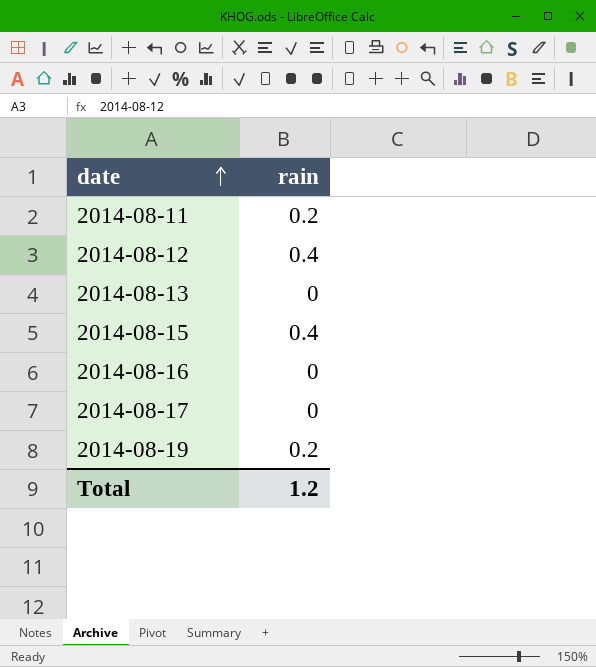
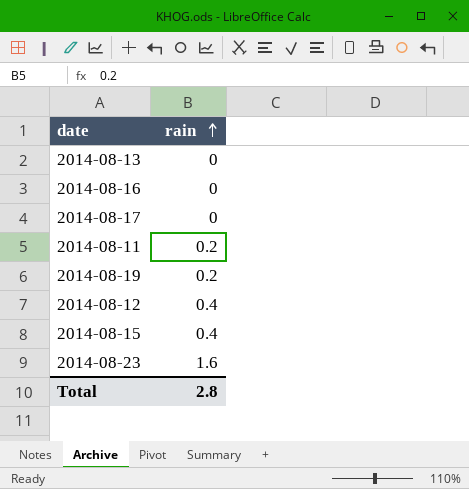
row order: date ascending -> rain ascending
row 2014-08-23: none -> 1.6
Total | rain: 1.2 -> 2.8

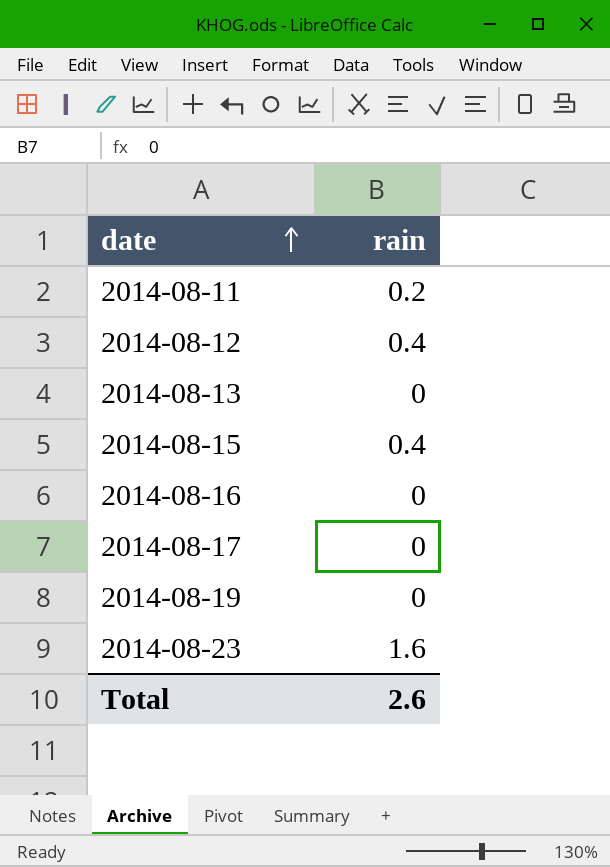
row order: rain ascending -> date ascending
2014-08-19 | rain: 0.2 -> 0
Total | rain: 2.8 -> 2.6

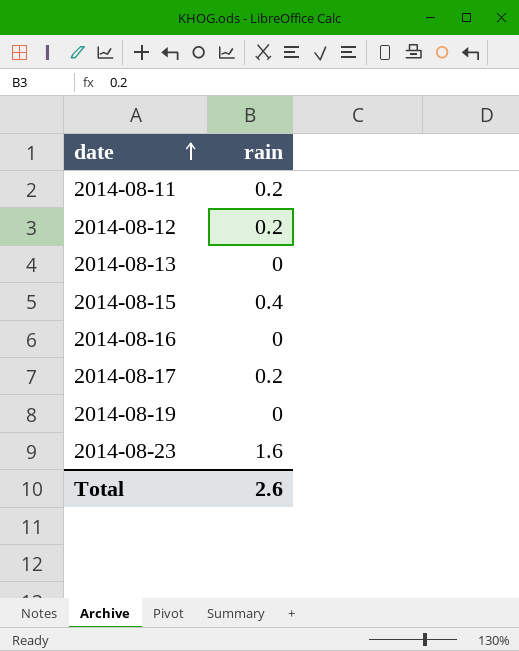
2014-08-12 | rain: 0.4 -> 0.2
2014-08-17 | rain: 0 -> 0.2

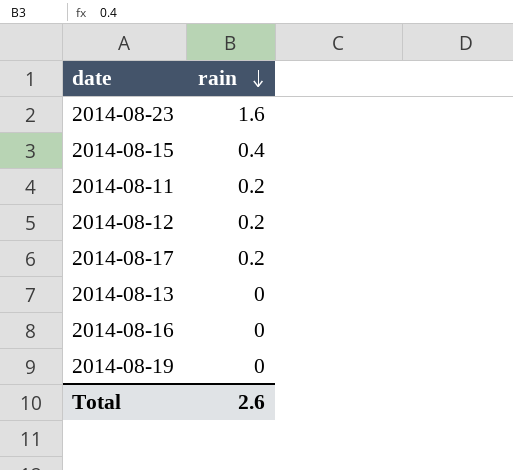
row order: date ascending -> rain descending

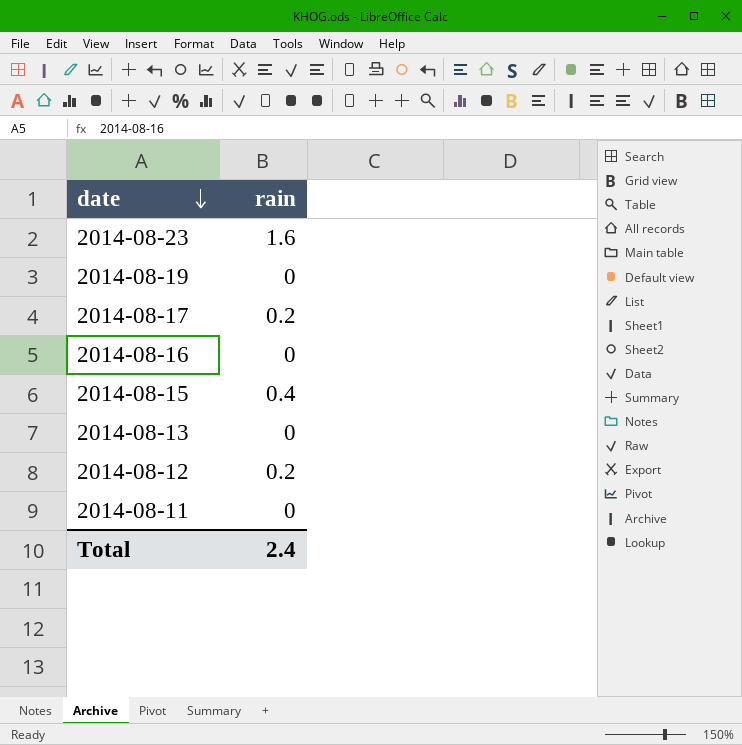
row order: rain descending -> date descending
2014-08-11 | rain: 0.2 -> 0
Total | rain: 2.6 -> 2.4

